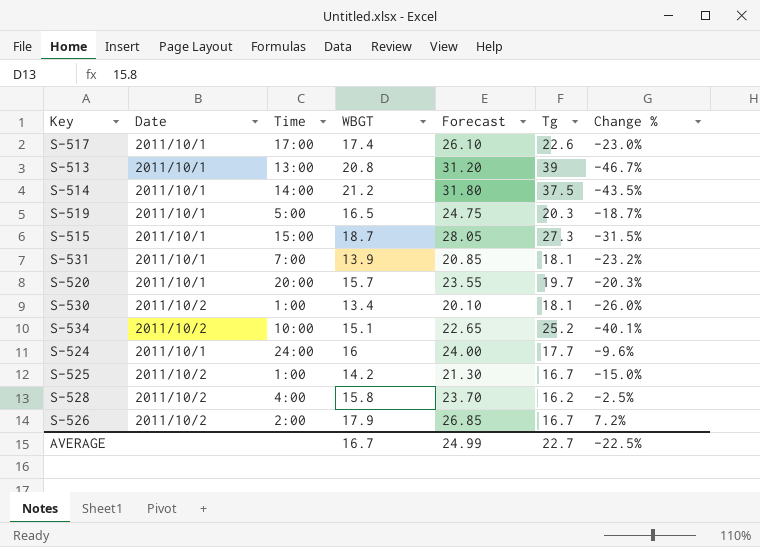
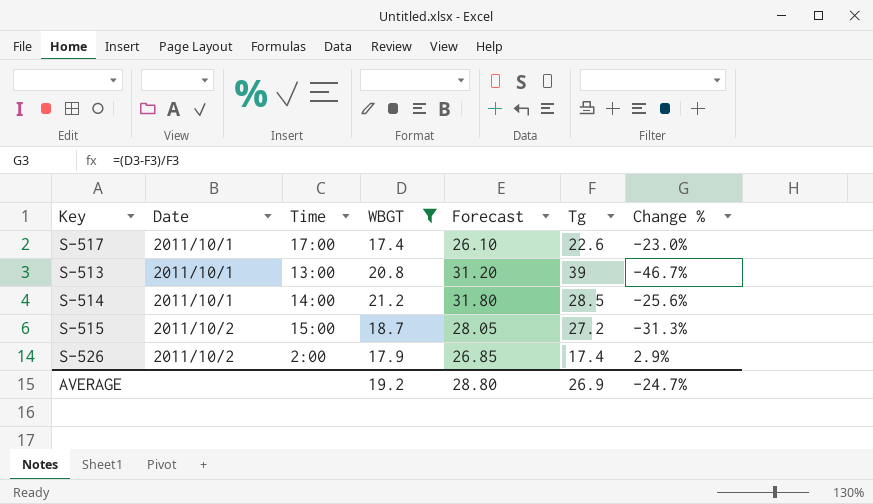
filter: none -> WBGT >= 17.4
S-514 | Tg: 37.5 -> 28.5
S-514 | Change %: -43.5% -> -25.6%
S-515 | Date: 2011/10/1 -> 2011/10/2
S-515 | Tg: 27.3 -> 27.2
S-515 | Change %: -31.5% -> -31.3%
S-526 | Tg: 16.7 -> 17.4
S-526 | Change %: 7.2% -> 2.9%
AVERAGE | WBGT: 16.7 -> 19.2
AVERAGE | Forecast: 24.99 -> 28.80
AVERAGE | Tg: 22.7 -> 26.9
AVERAGE | Change %: -22.5% -> -24.7%

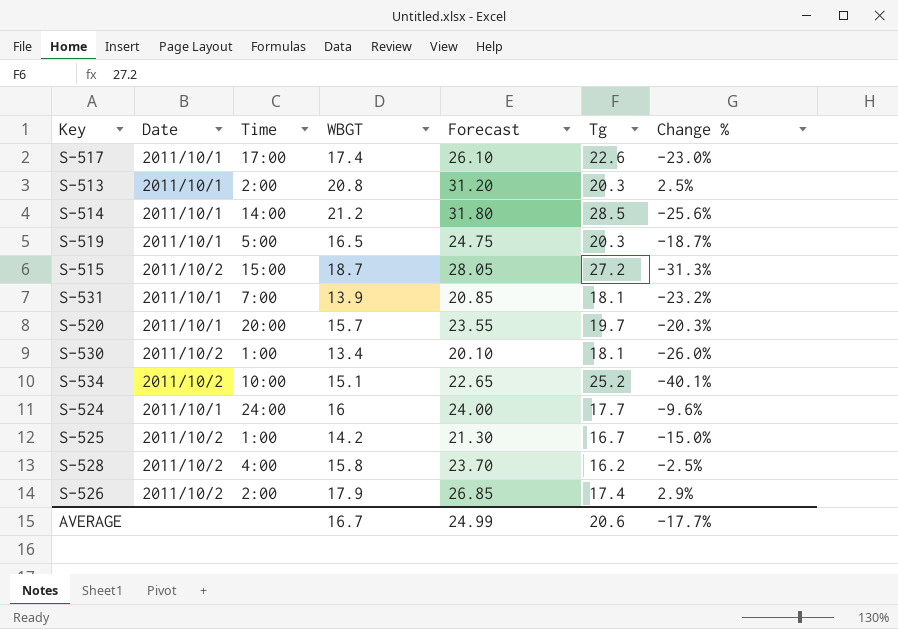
filter: WBGT >= 17.4 -> none
S-513 | Time: 13:00 -> 2:00
S-513 | Tg: 39 -> 20.3
S-513 | Change %: -46.7% -> 2.5%
AVERAGE | WBGT: 19.2 -> 16.7
AVERAGE | Forecast: 28.80 -> 24.99
AVERAGE | Tg: 26.9 -> 20.6
AVERAGE | Change %: -24.7% -> -17.7%

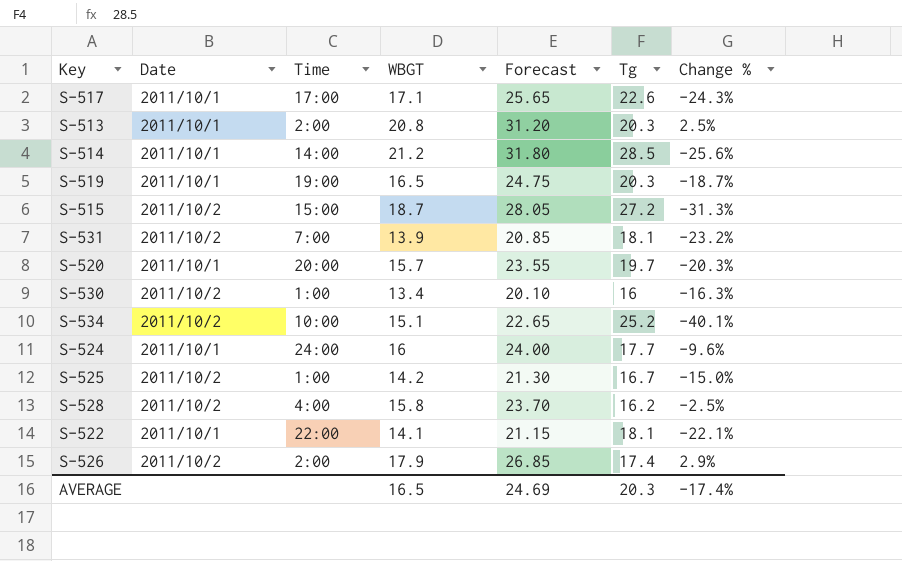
S-517 | WBGT: 17.4 -> 17.1
S-517 | Forecast: 26.10 -> 25.65
S-517 | Change %: -23.0% -> -24.3%
S-519 | Time: 5:00 -> 19:00
S-531 | Date: 2011/10/1 -> 2011/10/2
S-530 | Tg: 18.1 -> 16
S-530 | Change %: -26.0% -> -16.3%
row S-522: none -> 2011/10/1 | 22:00 | 14.1 | 21.15 | 18.1 | -22.1%
AVERAGE | WBGT: 16.7 -> 16.5
AVERAGE | Forecast: 24.99 -> 24.69
AVERAGE | Tg: 20.6 -> 20.3
AVERAGE | Change %: -17.7% -> -17.4%

